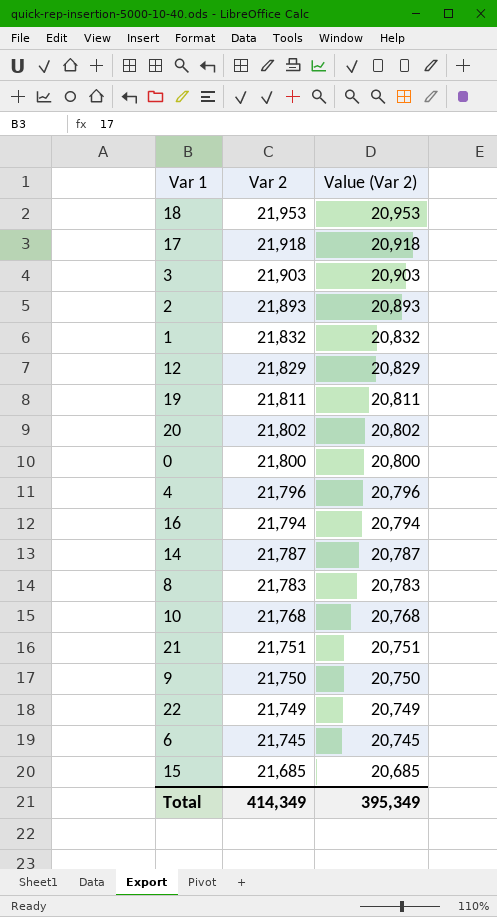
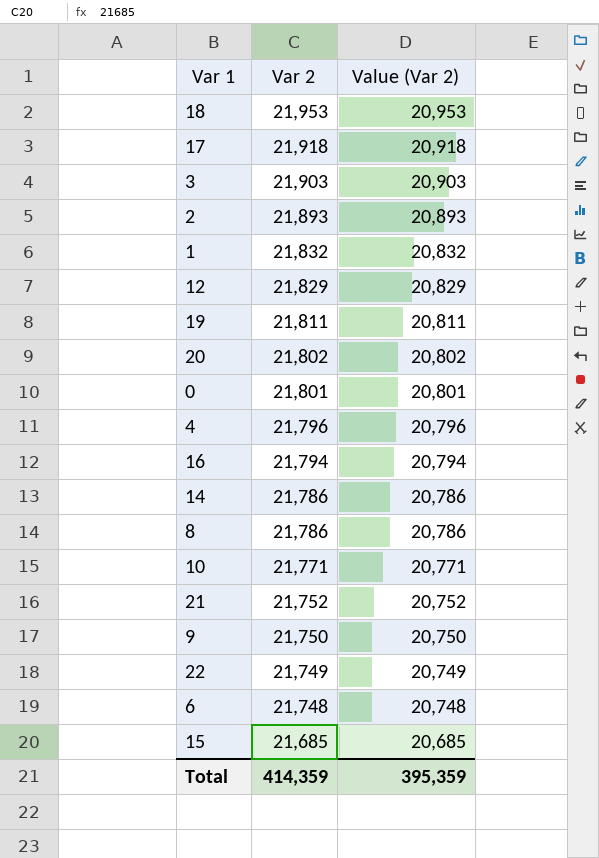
0 | Var 2: 21,800 -> 21,801
0 | Value (Var 2): 20,800 -> 20,801
14 | Var 2: 21,787 -> 21,786
14 | Value (Var 2): 20,787 -> 20,786
8 | Var 2: 21,783 -> 21,786
8 | Value (Var 2): 20,783 -> 20,786
10 | Var 2: 21,768 -> 21,771
10 | Value (Var 2): 20,768 -> 20,771
21 | Var 2: 21,751 -> 21,752
21 | Value (Var 2): 20,751 -> 20,752
6 | Var 2: 21,745 -> 21,748
6 | Value (Var 2): 20,745 -> 20,748
Total | Var 2: 414,349 -> 414,359
Total | Value (Var 2): 395,349 -> 395,359

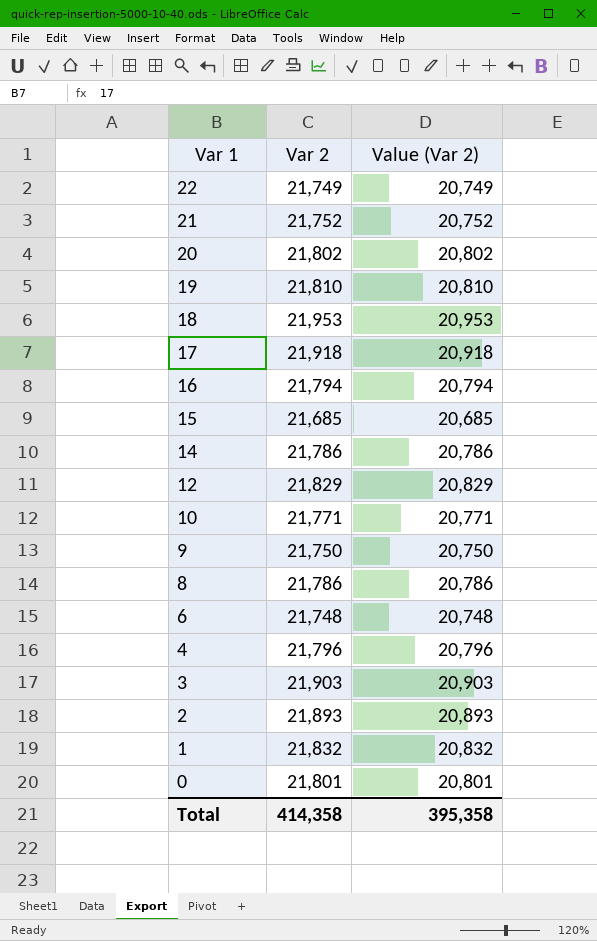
row order: Var 2 descending -> Var 1 descending
19 | Var 2: 21,811 -> 21,810
19 | Value (Var 2): 20,811 -> 20,810
Total | Var 2: 414,359 -> 414,358
Total | Value (Var 2): 395,359 -> 395,358

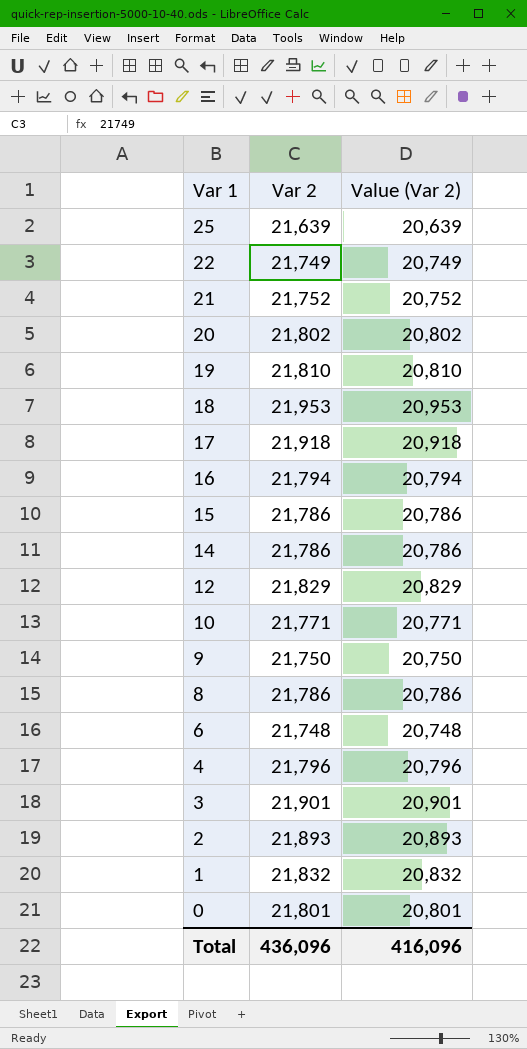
row 25: none -> 21,639 | 20,639
15 | Var 2: 21,685 -> 21,786
15 | Value (Var 2): 20,685 -> 20,786
3 | Var 2: 21,903 -> 21,901
3 | Value (Var 2): 20,903 -> 20,901
Total | Var 2: 414,358 -> 436,096
Total | Value (Var 2): 395,358 -> 416,096

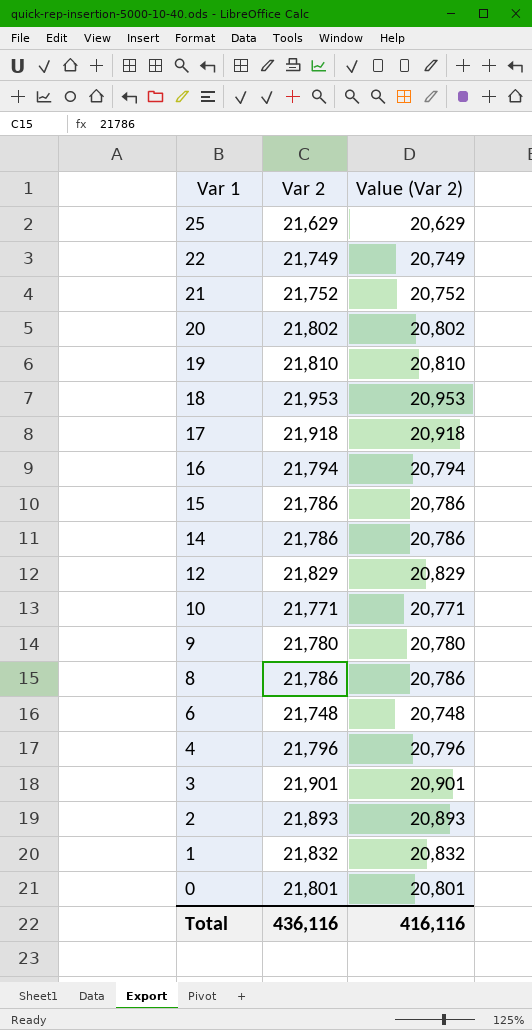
25 | Var 2: 21,639 -> 21,629
25 | Value (Var 2): 20,639 -> 20,629
9 | Var 2: 21,750 -> 21,780
9 | Value (Var 2): 20,750 -> 20,780
Total | Var 2: 436,096 -> 436,116
Total | Value (Var 2): 416,096 -> 416,116

